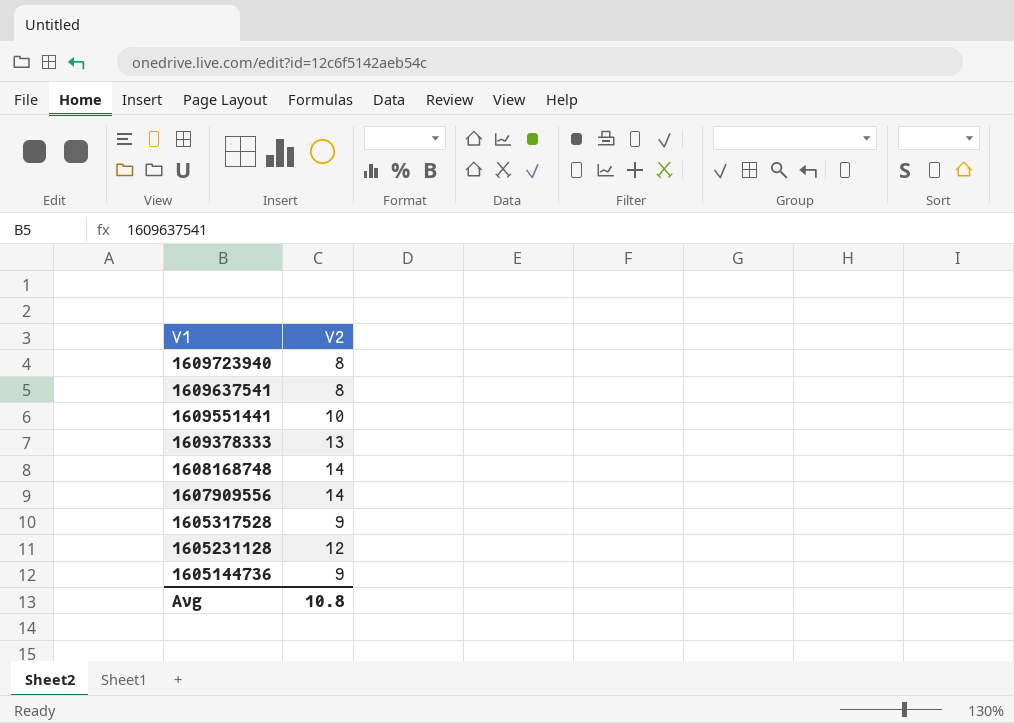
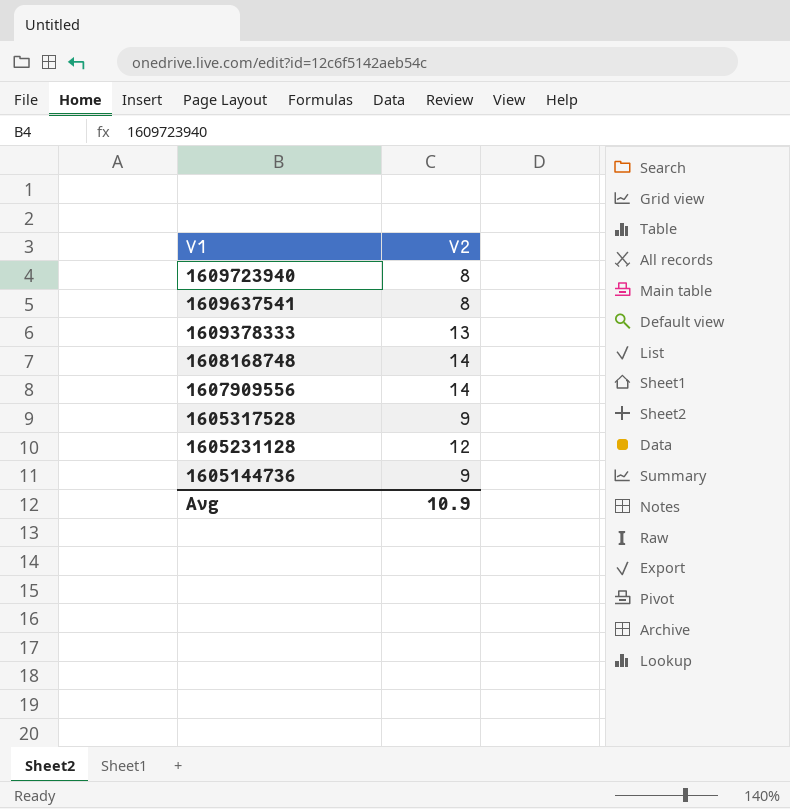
row 1609551441: 10 -> none
Avg | V2: 10.8 -> 10.9

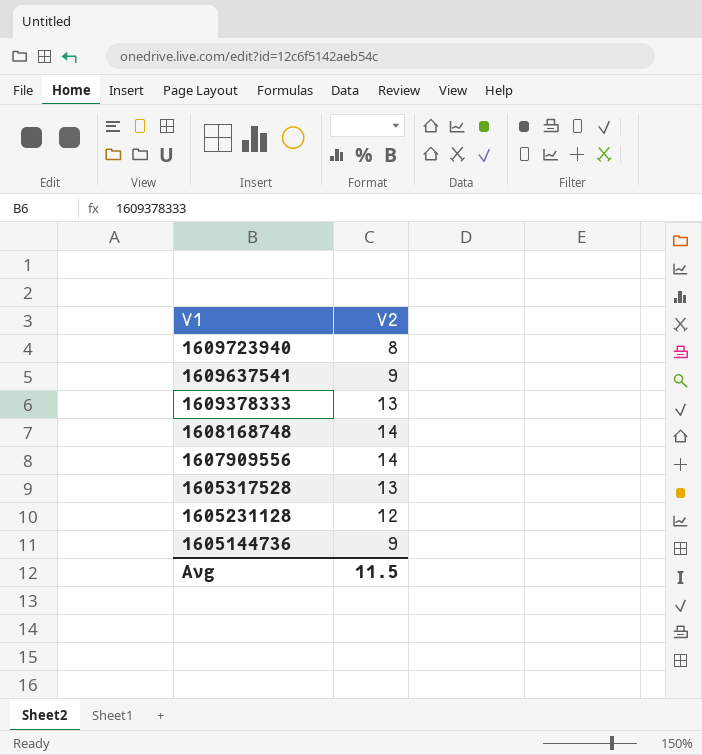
1609637541 | V2: 8 -> 9
1605317528 | V2: 9 -> 13
Avg | V2: 10.9 -> 11.5

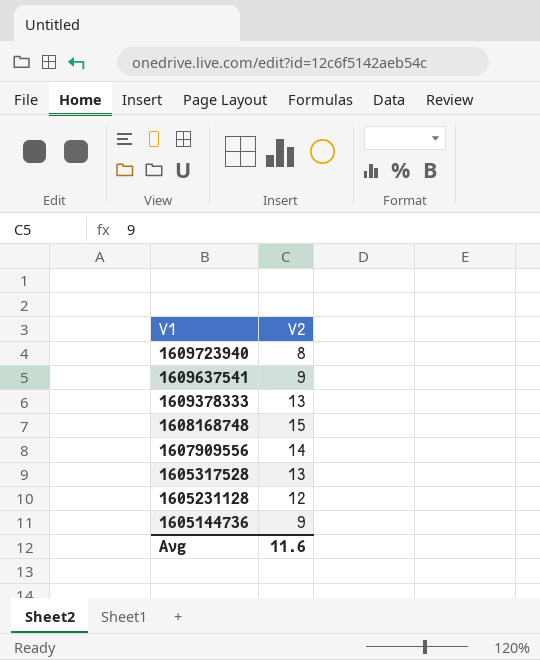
1608168748 | V2: 14 -> 15
Avg | V2: 11.5 -> 11.6

